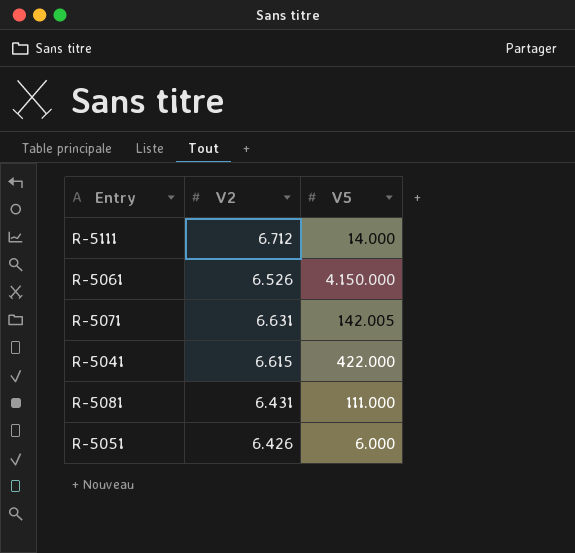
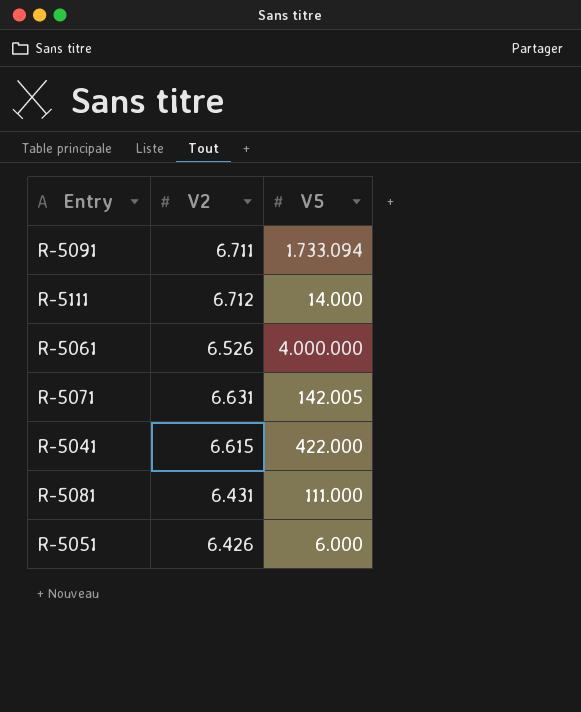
row R-5091: none -> 6.711 | 1.733.094
R-5061 | V5: 4.150.000 -> 4.000.000

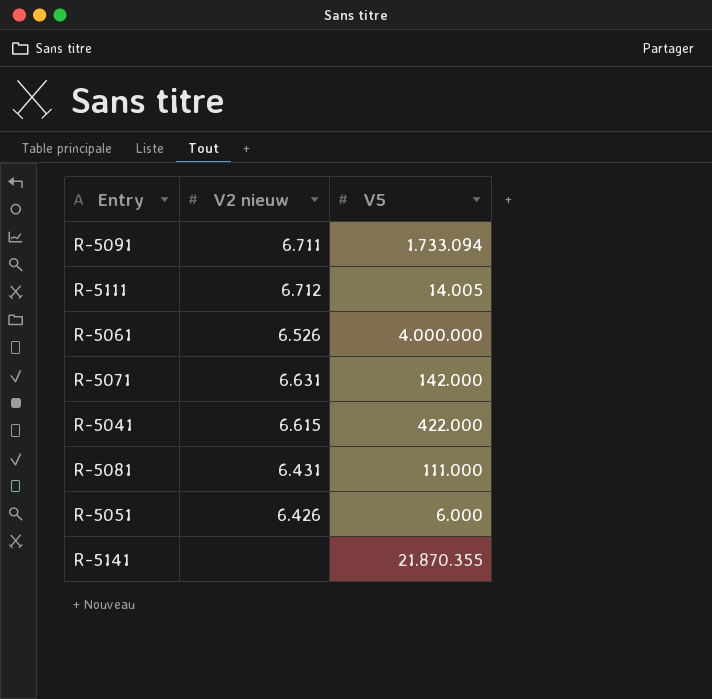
column name: V2 -> V2 nieuw
R-5111 | V5: 14.000 -> 14.005
R-5071 | V5: 142.005 -> 142.000
row R-5141: none -> none | 21.870.355

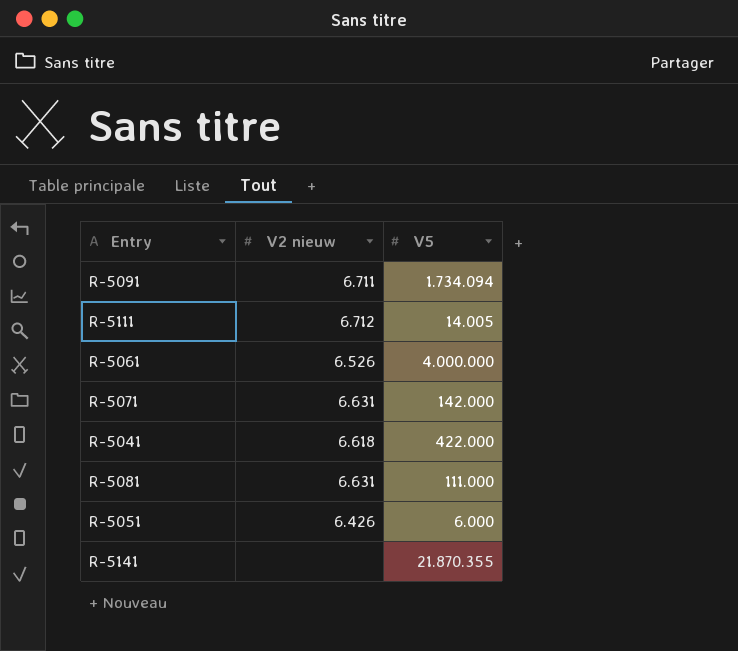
R-5091 | V5: 1.733.094 -> 1.734.094
R-5041 | V2 nieuw: 6.615 -> 6.618
R-5081 | V2 nieuw: 6.431 -> 6.631

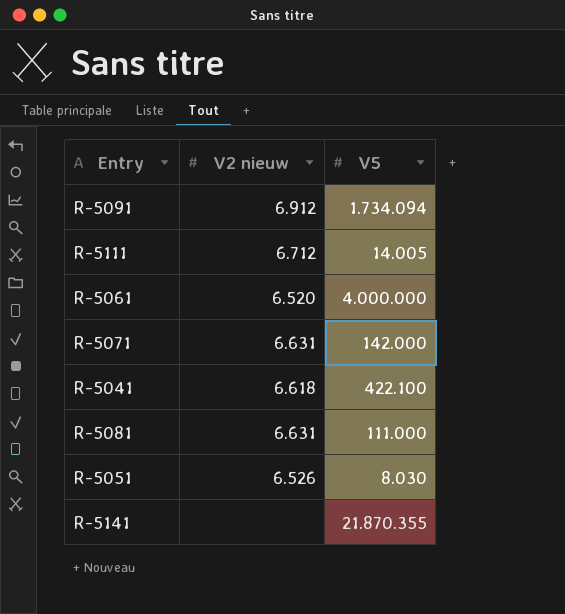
R-5091 | V2 nieuw: 6.711 -> 6.912
R-5061 | V2 nieuw: 6.526 -> 6.520
R-5041 | V5: 422.000 -> 422.100
R-5051 | V2 nieuw: 6.426 -> 6.526
R-5051 | V5: 6.000 -> 8.030

